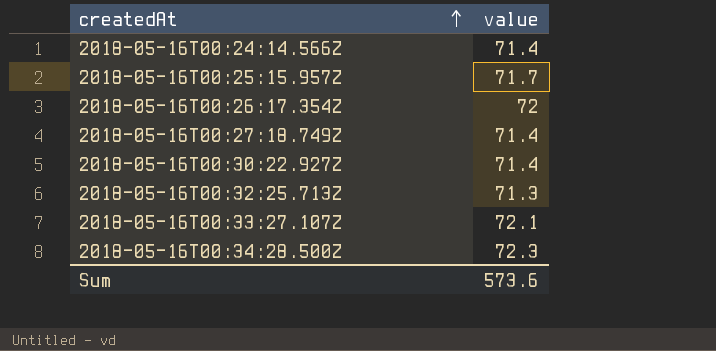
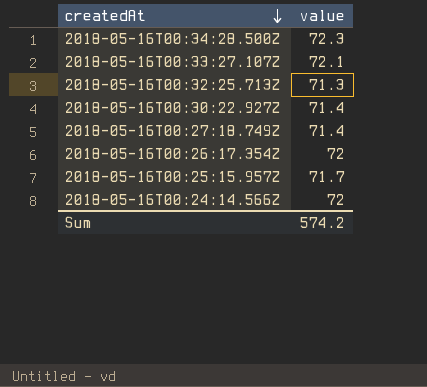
row order: createdAt ascending -> createdAt descending
2018-05-16T00:24:14.566Z | value: 71.4 -> 72
Sum | value: 573.6 -> 574.2

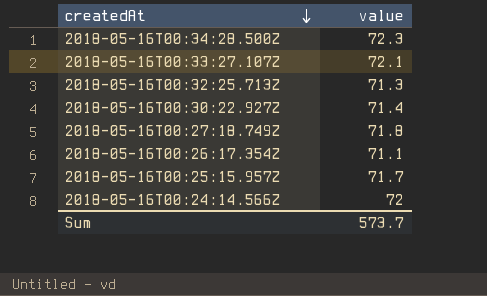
2018-05-16T00:27:18.749Z | value: 71.4 -> 71.8
2018-05-16T00:26:17.354Z | value: 72 -> 71.1
Sum | value: 574.2 -> 573.7

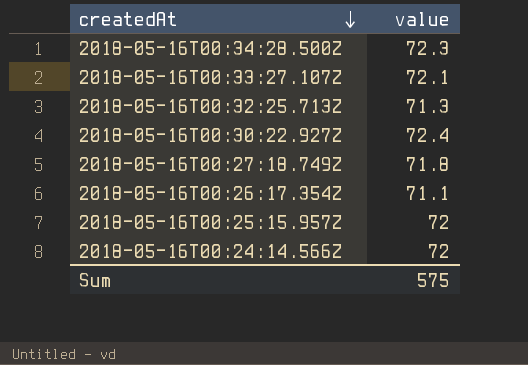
2018-05-16T00:30:22.927Z | value: 71.4 -> 72.4
2018-05-16T00:25:15.957Z | value: 71.7 -> 72
Sum | value: 573.7 -> 575

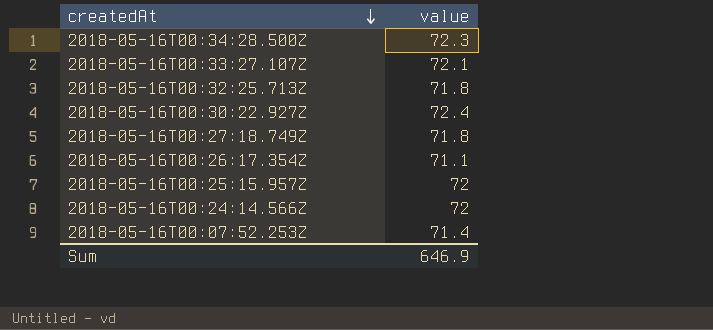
2018-05-16T00:32:25.713Z | value: 71.3 -> 71.8
row 2018-05-16T00:07:52.253Z: none -> 71.4
Sum | value: 575 -> 646.9

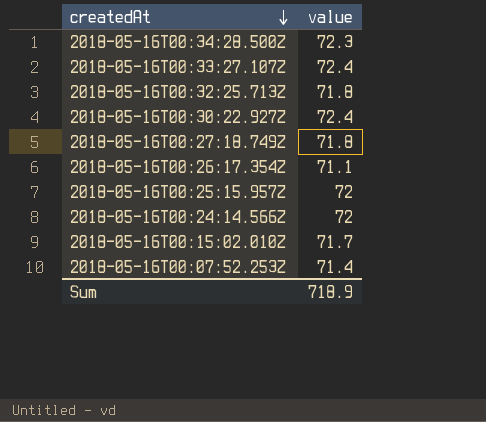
2018-05-16T00:33:27.107Z | value: 72.1 -> 72.4
row 2018-05-16T00:15:02.010Z: none -> 71.7
Sum | value: 646.9 -> 718.9

